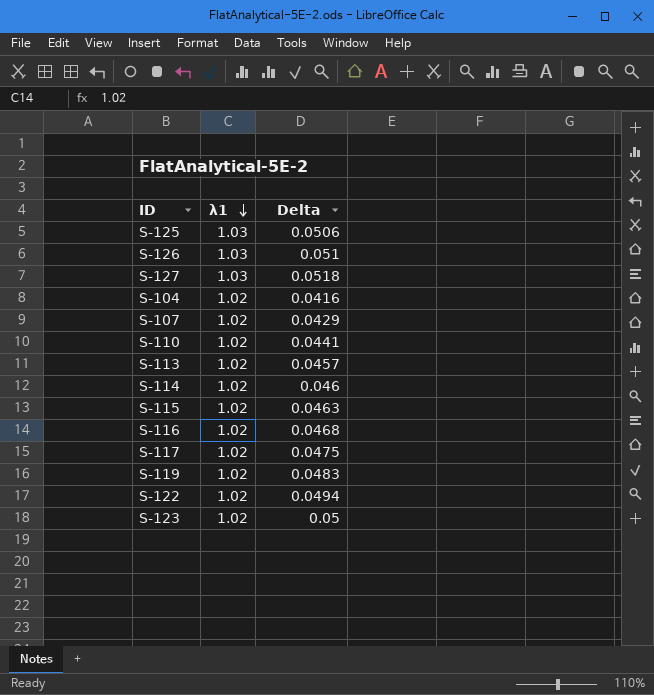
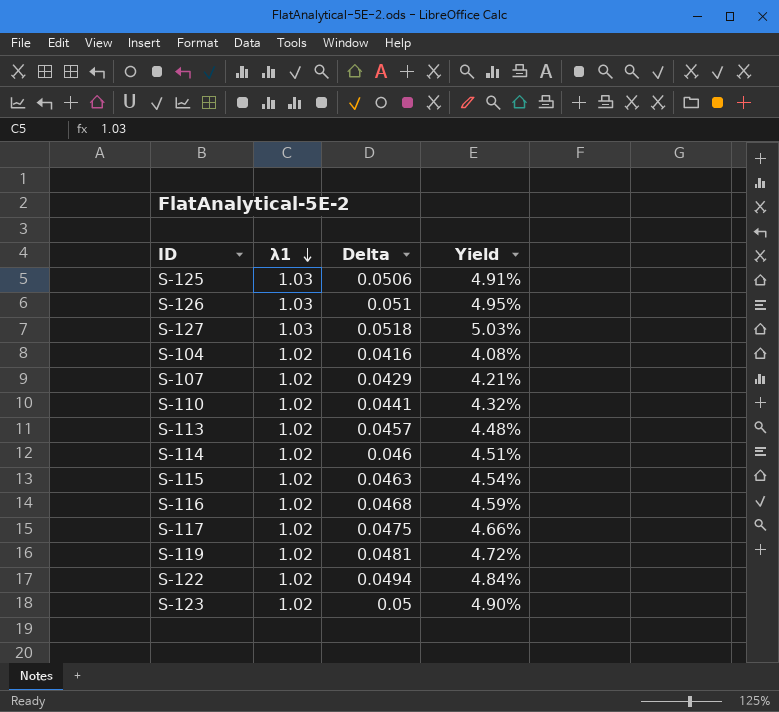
column Yield | formula: none -> [Delta] / [λ1]
S-119 | Delta: 0.0483 -> 0.0481

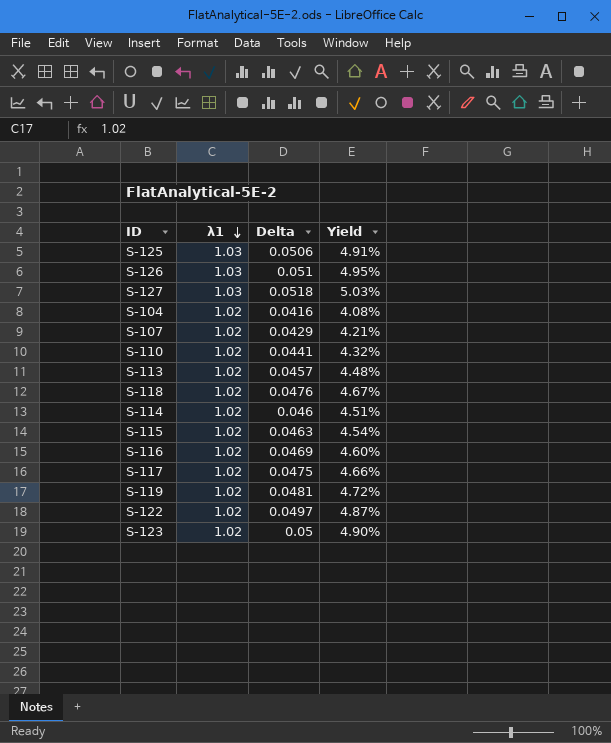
row S-118: none -> 1.02 | 0.0476 | 4.67%
S-116 | Delta: 0.0468 -> 0.0469
S-116 | Yield: 4.59% -> 4.60%
S-122 | Delta: 0.0494 -> 0.0497
S-122 | Yield: 4.84% -> 4.87%

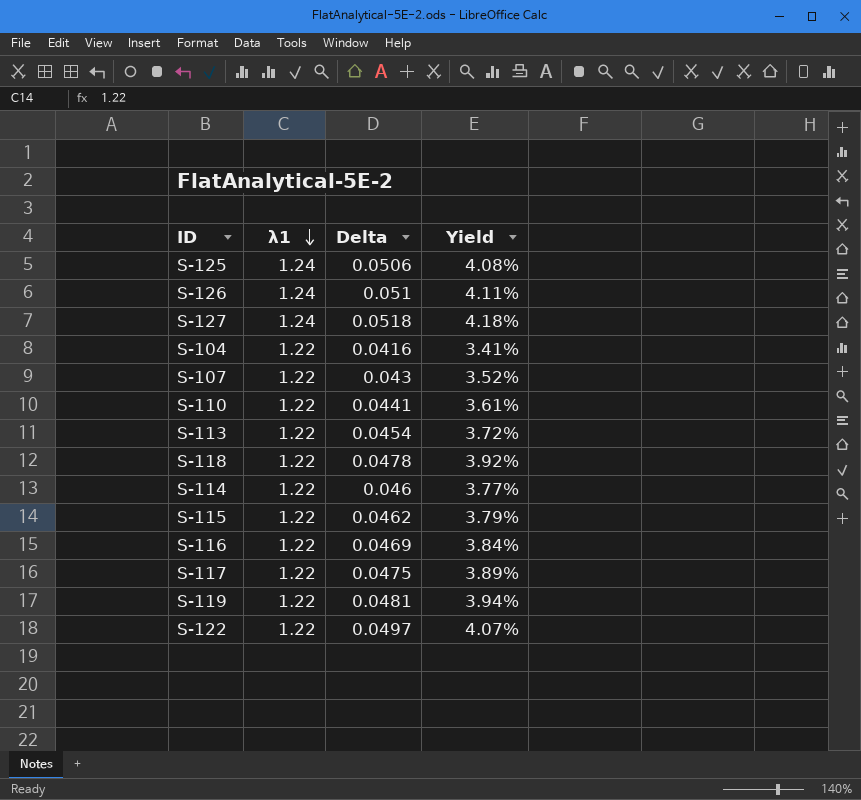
row S-123: 1.02 | 0.05 | 4.90% -> none
S-125 | λ1: 1.03 -> 1.24
S-125 | Yield: 4.91% -> 4.08%
S-126 | λ1: 1.03 -> 1.24
S-126 | Yield: 4.95% -> 4.11%
S-127 | λ1: 1.03 -> 1.24
S-127 | Yield: 5.03% -> 4.18%
S-104 | λ1: 1.02 -> 1.22
S-104 | Yield: 4.08% -> 3.41%
S-107 | λ1: 1.02 -> 1.22
S-107 | Delta: 0.0429 -> 0.043
S-107 | Yield: 4.21% -> 3.52%
S-110 | λ1: 1.02 -> 1.22
S-110 | Yield: 4.32% -> 3.61%
S-113 | λ1: 1.02 -> 1.22
S-113 | Delta: 0.0457 -> 0.0454
S-113 | Yield: 4.48% -> 3.72%
S-118 | λ1: 1.02 -> 1.22
S-118 | Delta: 0.0476 -> 0.0478
S-118 | Yield: 4.67% -> 3.92%
S-114 | λ1: 1.02 -> 1.22
S-114 | Yield: 4.51% -> 3.77%
S-115 | λ1: 1.02 -> 1.22
S-115 | Delta: 0.0463 -> 0.0462
S-115 | Yield: 4.54% -> 3.79%
S-116 | λ1: 1.02 -> 1.22
S-116 | Yield: 4.60% -> 3.84%
S-117 | λ1: 1.02 -> 1.22
S-117 | Yield: 4.66% -> 3.89%
S-119 | λ1: 1.02 -> 1.22
S-119 | Yield: 4.72% -> 3.94%
S-122 | λ1: 1.02 -> 1.22
S-122 | Yield: 4.87% -> 4.07%

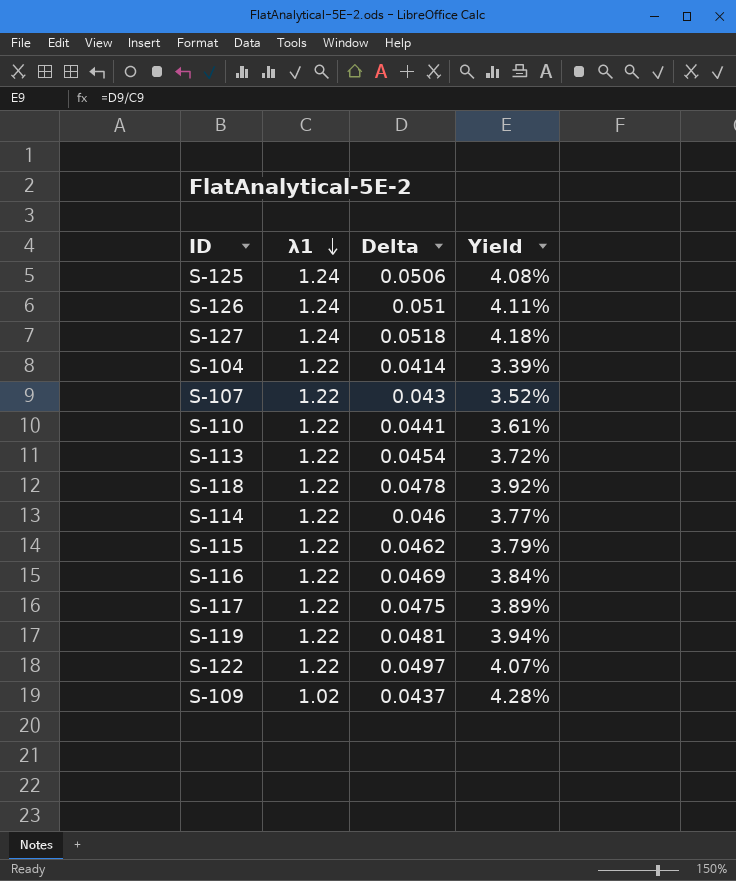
S-104 | Delta: 0.0416 -> 0.0414
S-104 | Yield: 3.41% -> 3.39%
row S-109: none -> 1.02 | 0.0437 | 4.28%

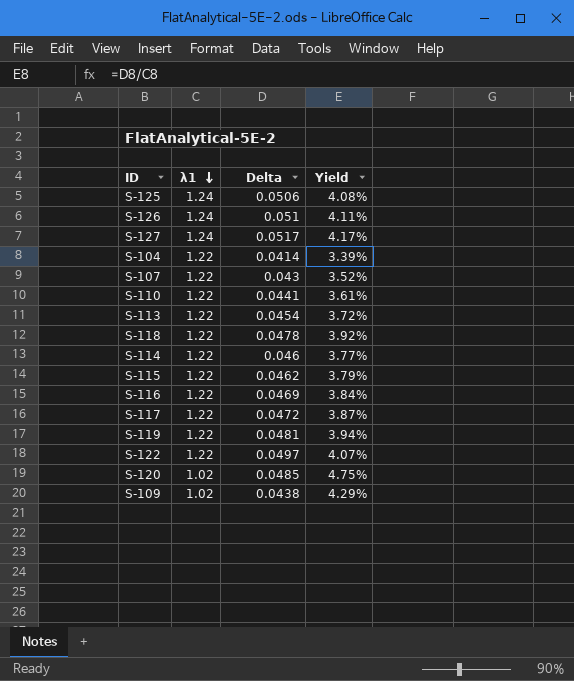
S-127 | Delta: 0.0518 -> 0.0517
S-127 | Yield: 4.18% -> 4.17%
S-117 | Delta: 0.0475 -> 0.0472
S-117 | Yield: 3.89% -> 3.87%
row S-120: none -> 1.02 | 0.0485 | 4.75%
S-109 | Delta: 0.0437 -> 0.0438
S-109 | Yield: 4.28% -> 4.29%

